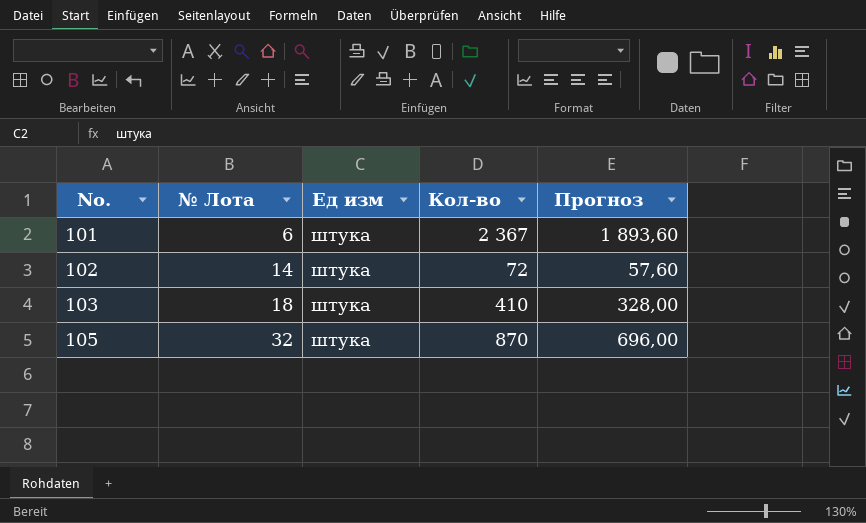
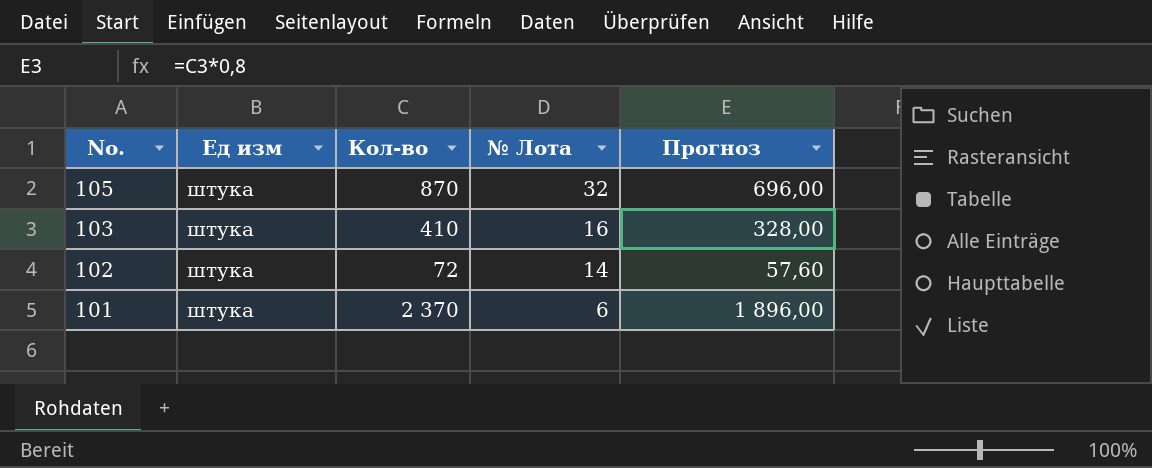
row order: No. ascending -> No. descending
column № Лота | position: 2 -> 4
103 | № Лота: 18 -> 16
101 | Кол-во: 2 367 -> 2 370
101 | Прогноз: 1 893,60 -> 1 896,00

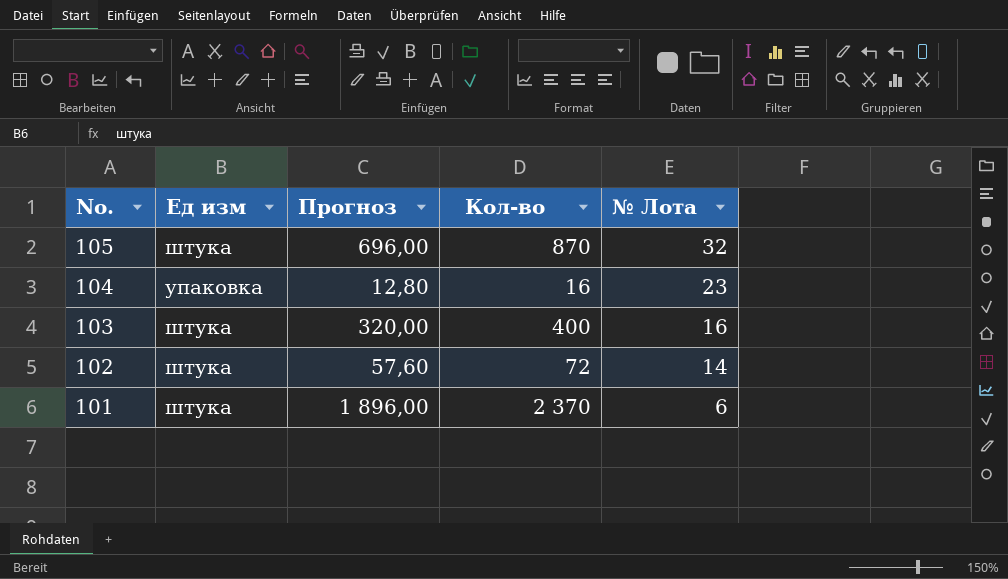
column Прогноз | position: 5 -> 3
row 104: none -> упаковка | 12,80 | 16 | 23
103 | Прогноз: 328,00 -> 320,00
103 | Кол-во: 410 -> 400

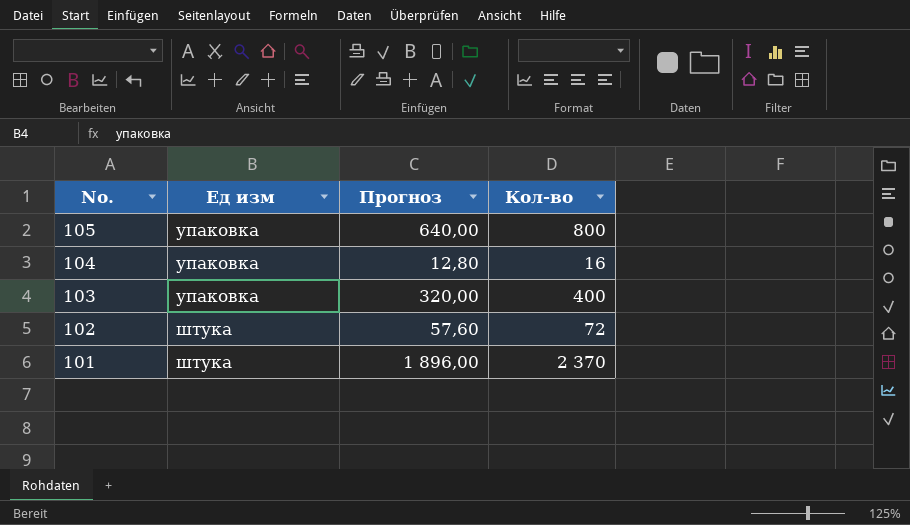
column № Лота | position: 5 -> none
105 | Ед изм: штука -> упаковка
105 | Прогноз: 696,00 -> 640,00
105 | Кол-во: 870 -> 800
103 | Ед изм: штука -> упаковка

